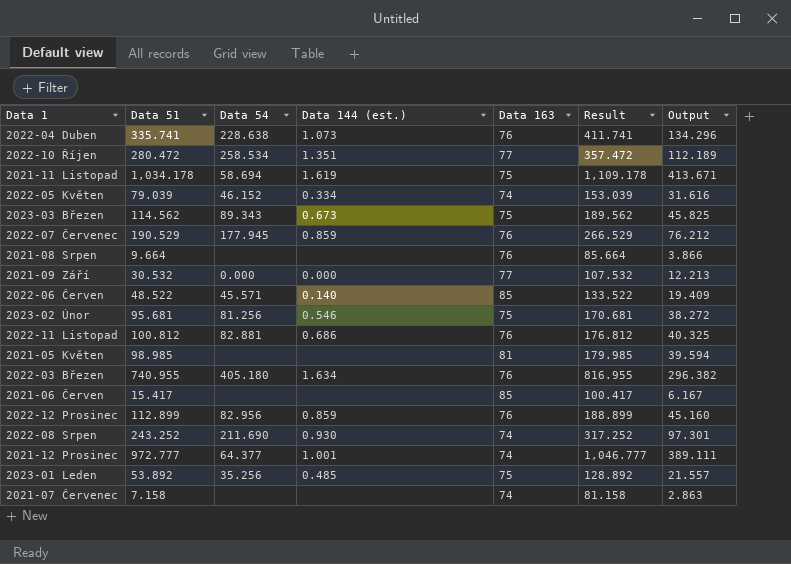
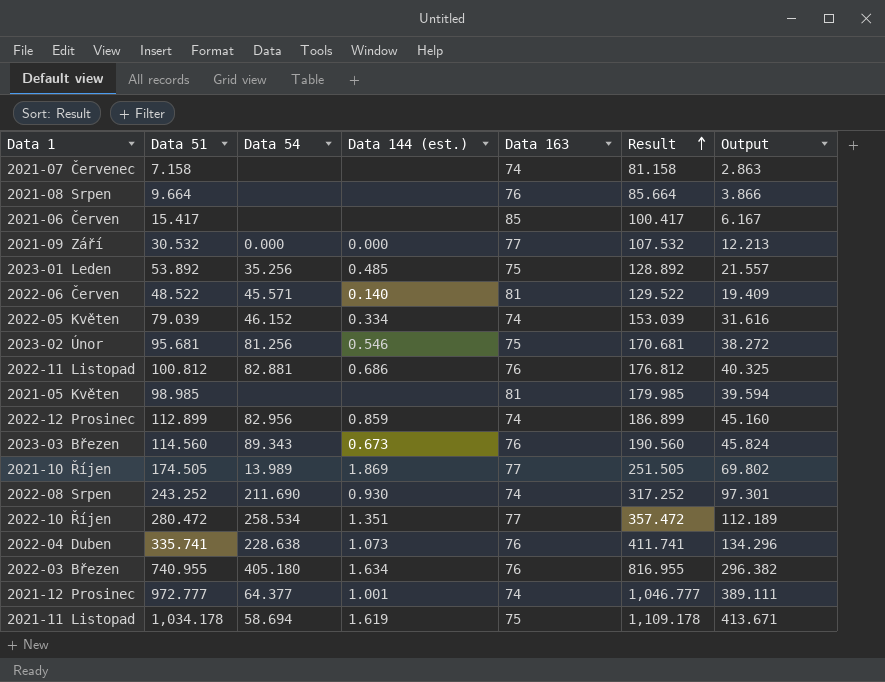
row order: none -> Result ascending
row 2022-07 Červenec: 190.529 | 177.945 | 0.859 | 76 | 266.529 | 76.212 -> none
2022-06 Červen | Data 163: 85 -> 81
2022-06 Červen | Result: 133.522 -> 129.522
2022-12 Prosinec | Data 163: 76 -> 74
2022-12 Prosinec | Result: 188.899 -> 186.899
2023-03 Březen | Data 51: 114.562 -> 114.560
2023-03 Březen | Data 163: 75 -> 76
2023-03 Březen | Result: 189.562 -> 190.560
2023-03 Březen | Output: 45.825 -> 45.824
row 2021-10 Říjen: none -> 174.505 | 13.989 | 1.869 | 77 | 251.505 | 69.802

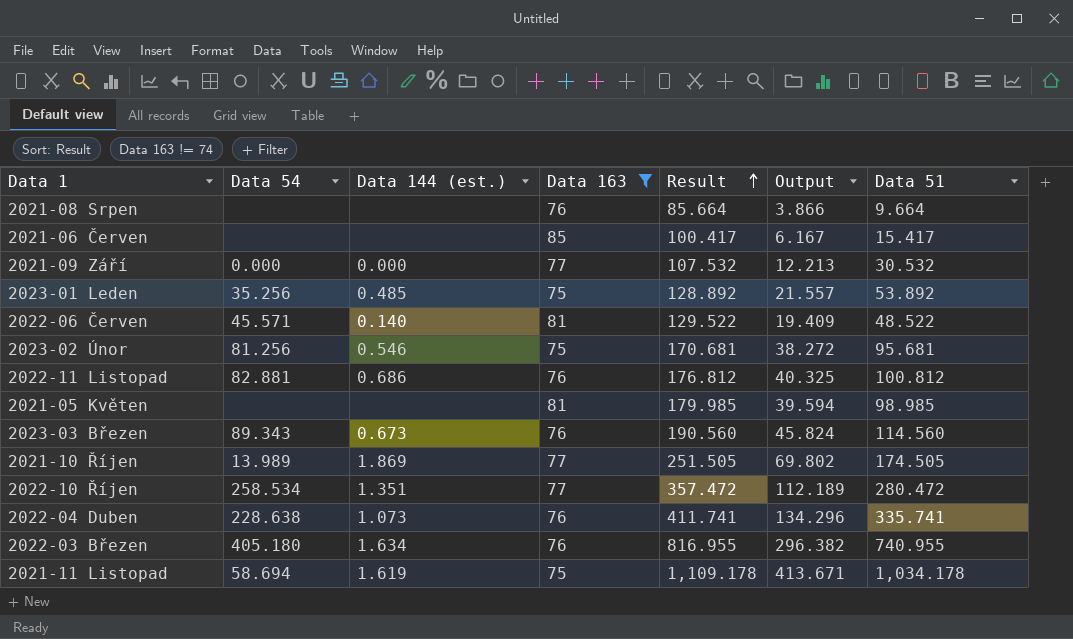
filter: none -> Data 163 != 74
column Data 51 | position: 2 -> 7

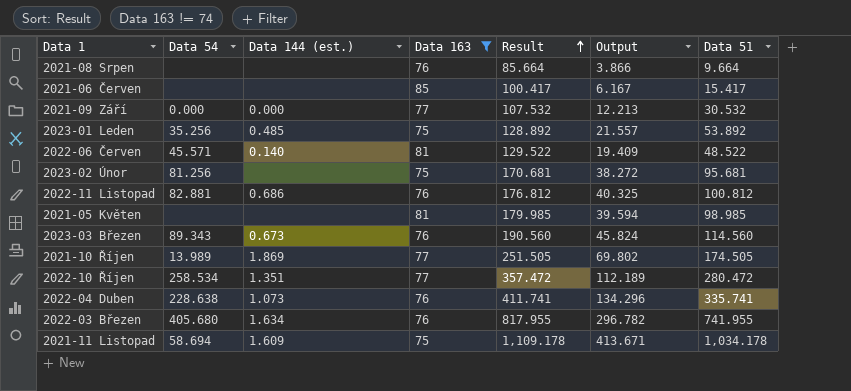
2023-02 Únor | Data 144 (est.): 0.546 -> none
2022-03 Březen | Data 54: 405.180 -> 405.680
2022-03 Březen | Result: 816.955 -> 817.955
2022-03 Březen | Output: 296.382 -> 296.782
2022-03 Březen | Data 51: 740.955 -> 741.955
2021-11 Listopad | Data 144 (est.): 1.619 -> 1.609

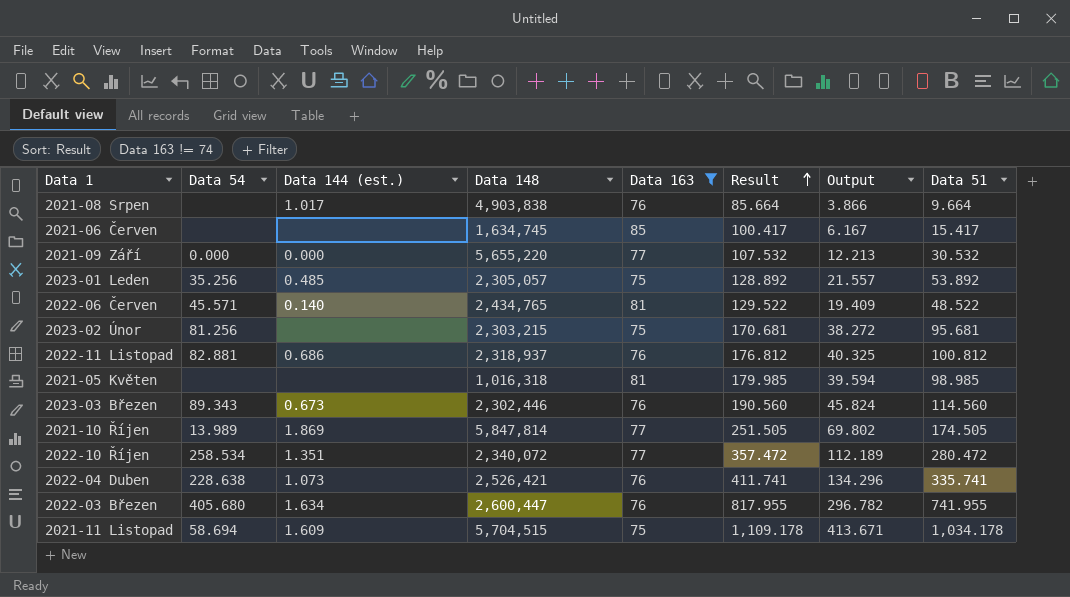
column Data 148 | position: none -> 4
2021-08 Srpen | Data 144 (est.): none -> 1.017

